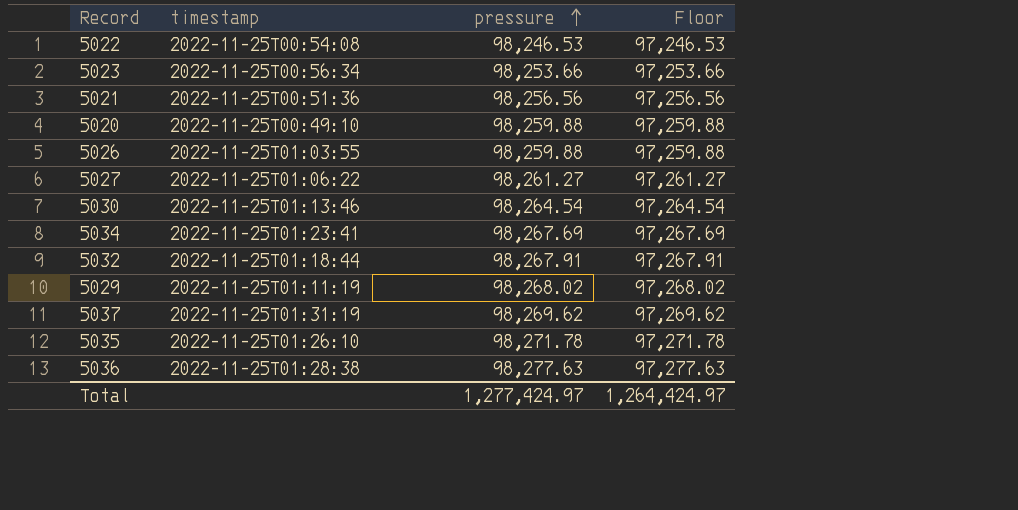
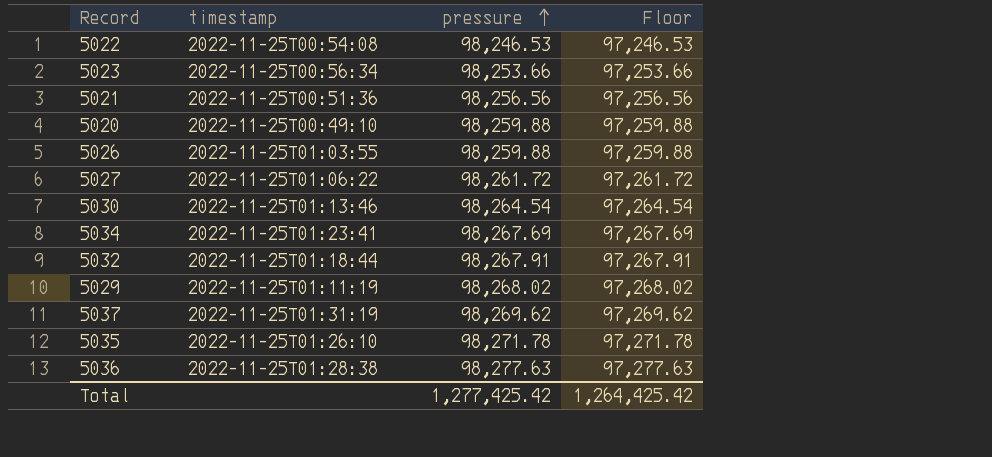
5027 | pressure: 98,261.27 -> 98,261.72
5027 | Floor: 97,261.27 -> 97,261.72
Total | pressure: 1,277,424.97 -> 1,277,425.42
Total | Floor: 1,264,424.97 -> 1,264,425.42

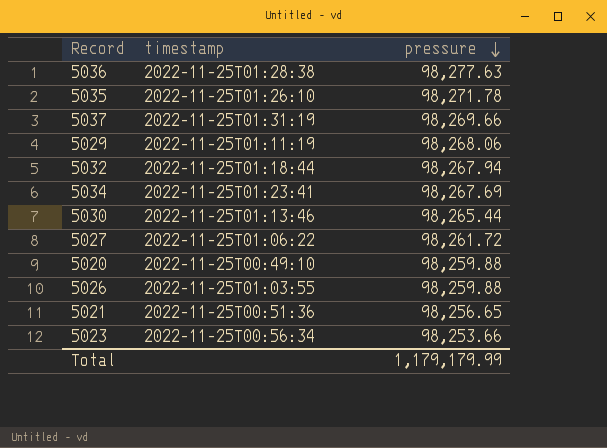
row order: pressure ascending -> pressure descending
column Floor | formula: [pressure] - 1000 -> none
row 5022: 2022-11-25T00:54:08 | 98,246.53 | 97,246.53 -> none
5037 | pressure: 98,269.62 -> 98,269.66
5029 | pressure: 98,268.02 -> 98,268.06
5032 | pressure: 98,267.91 -> 98,267.94
5030 | pressure: 98,264.54 -> 98,265.44
5021 | pressure: 98,256.56 -> 98,256.65
Total | pressure: 1,277,425.42 -> 1,179,179.99

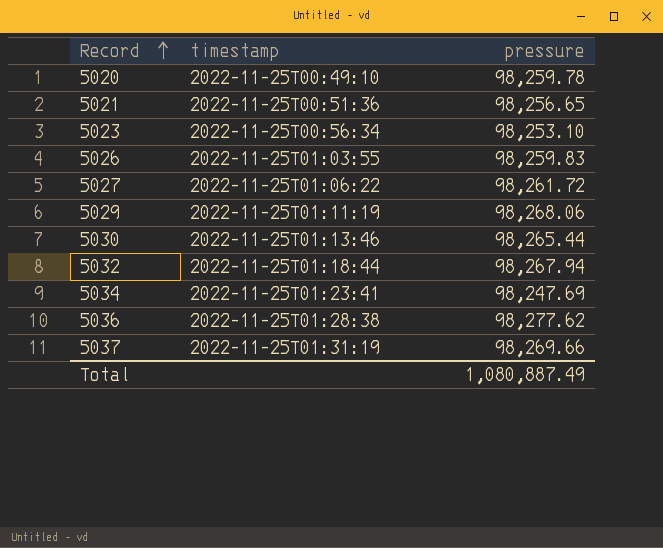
row order: pressure descending -> Record ascending
row 5035: 2022-11-25T01:26:10 | 98,271.78 -> none
5020 | pressure: 98,259.88 -> 98,259.78
5023 | pressure: 98,253.66 -> 98,253.10
5026 | pressure: 98,259.88 -> 98,259.83
5034 | pressure: 98,267.69 -> 98,247.69
5036 | pressure: 98,277.63 -> 98,277.62
Total | pressure: 1,179,179.99 -> 1,080,887.49

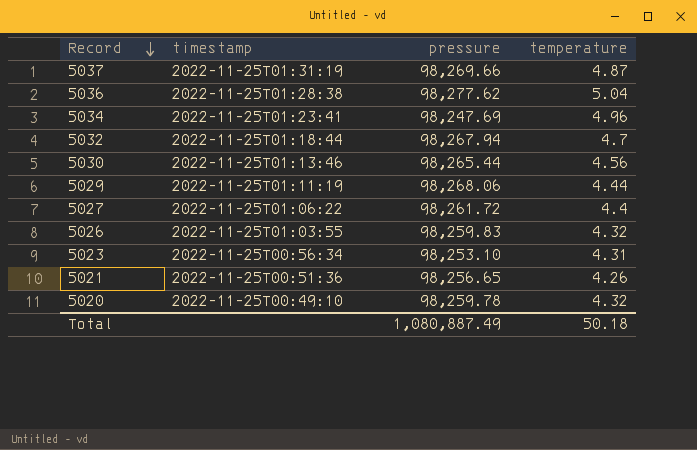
row order: Record ascending -> Record descending
column temperature | position: none -> 4

